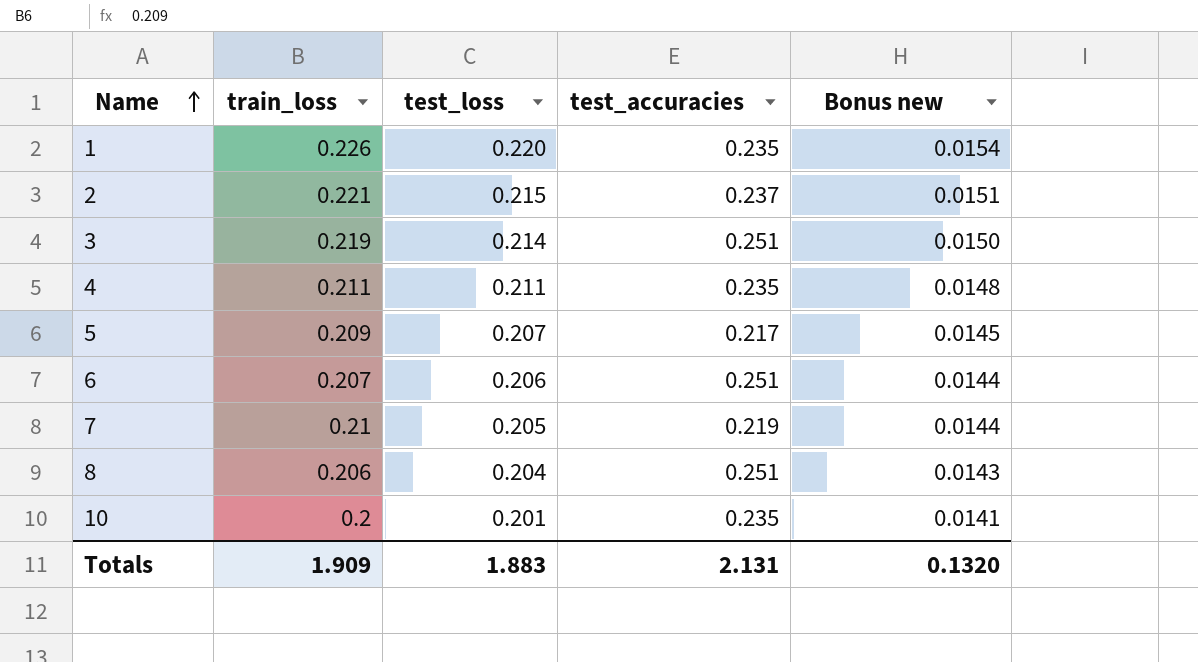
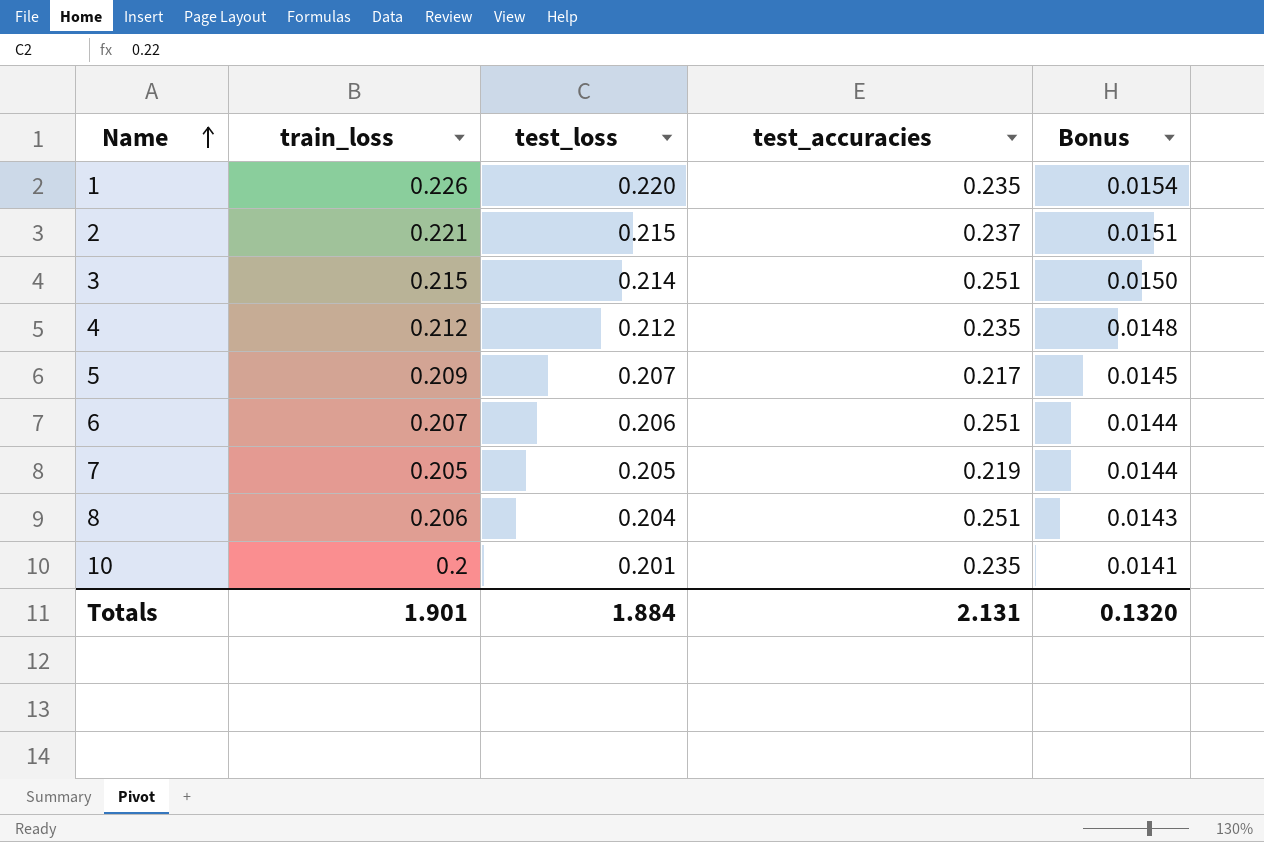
column name: Bonus new -> Bonus
3 | train_loss: 0.219 -> 0.215
4 | train_loss: 0.211 -> 0.212
4 | test_loss: 0.211 -> 0.212
7 | train_loss: 0.21 -> 0.205
Totals | train_loss: 1.909 -> 1.901
Totals | test_loss: 1.883 -> 1.884

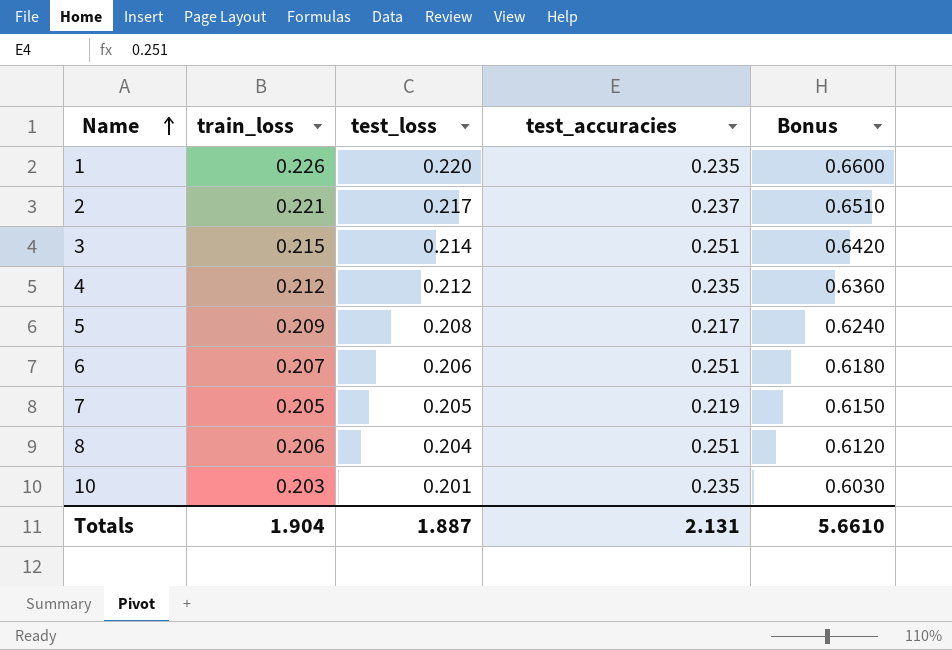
column Bonus | formula: [test_loss] * 0.07 -> [test_loss] * 3
2 | test_loss: 0.215 -> 0.217
5 | test_loss: 0.207 -> 0.208
10 | train_loss: 0.2 -> 0.203
Totals | train_loss: 1.901 -> 1.904
Totals | test_loss: 1.884 -> 1.887
Totals | Bonus: 0.1320 -> 5.6610

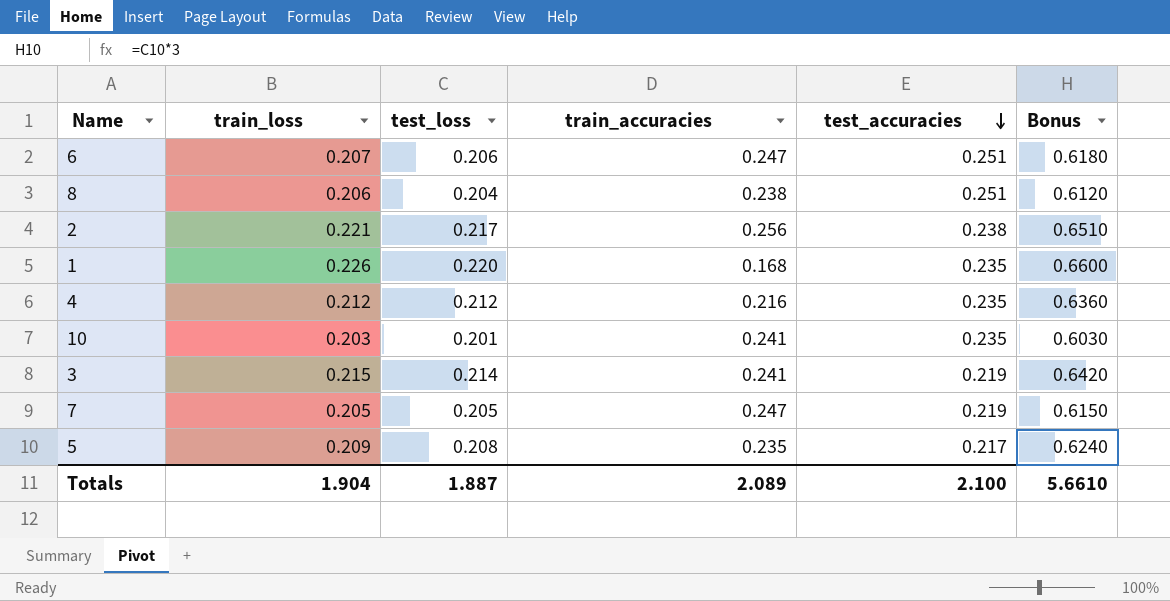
row order: Name ascending -> test_accuracies descending
column train_accuracies | position: none -> 4
2 | test_accuracies: 0.237 -> 0.238
3 | test_accuracies: 0.251 -> 0.219
Totals | test_accuracies: 2.131 -> 2.100

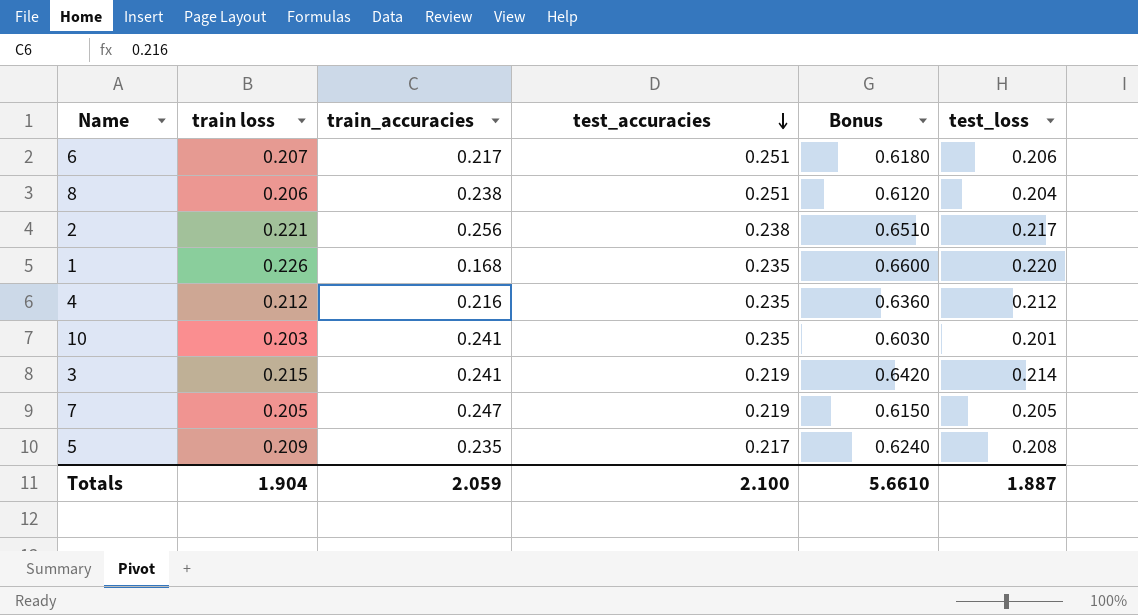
column name: train_loss -> train loss
column test_loss | position: 3 -> 6
6 | train_accuracies: 0.247 -> 0.217
Totals | train_accuracies: 2.089 -> 2.059

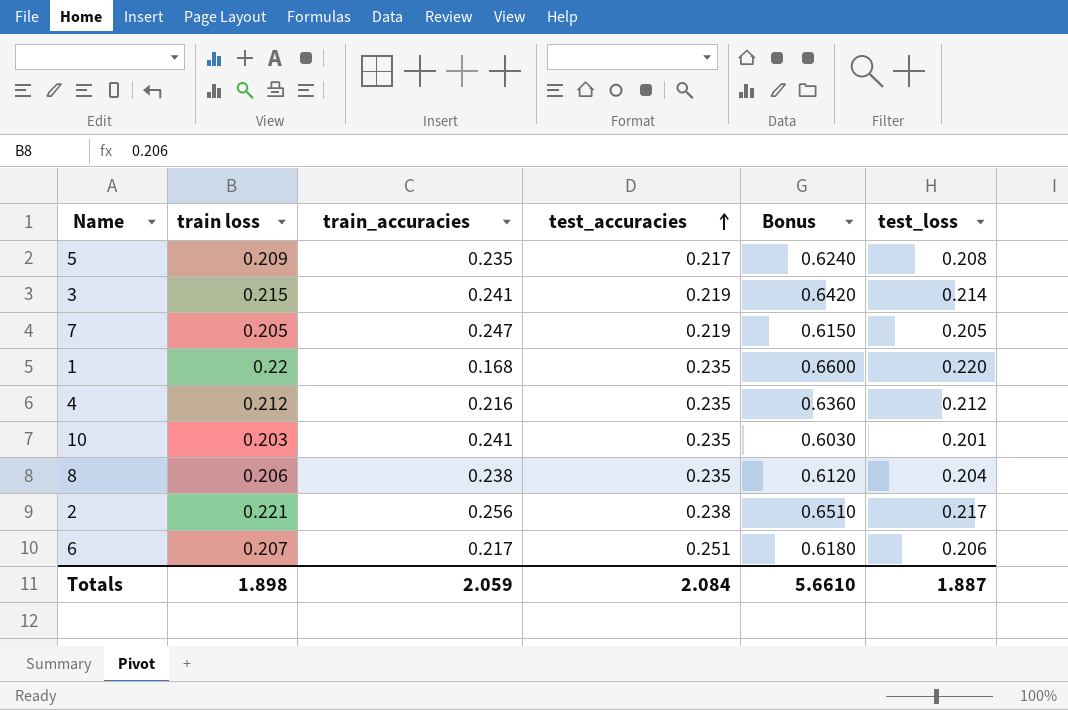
row order: test_accuracies descending -> test_accuracies ascending
1 | train loss: 0.226 -> 0.22
8 | test_accuracies: 0.251 -> 0.235
Totals | train loss: 1.904 -> 1.898
Totals | test_accuracies: 2.100 -> 2.084

